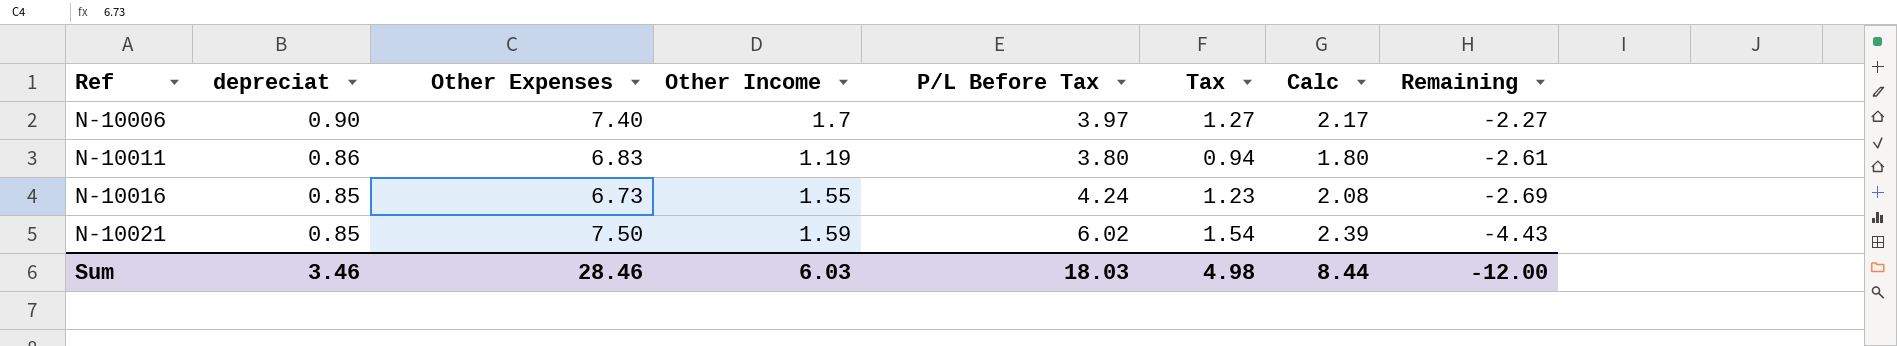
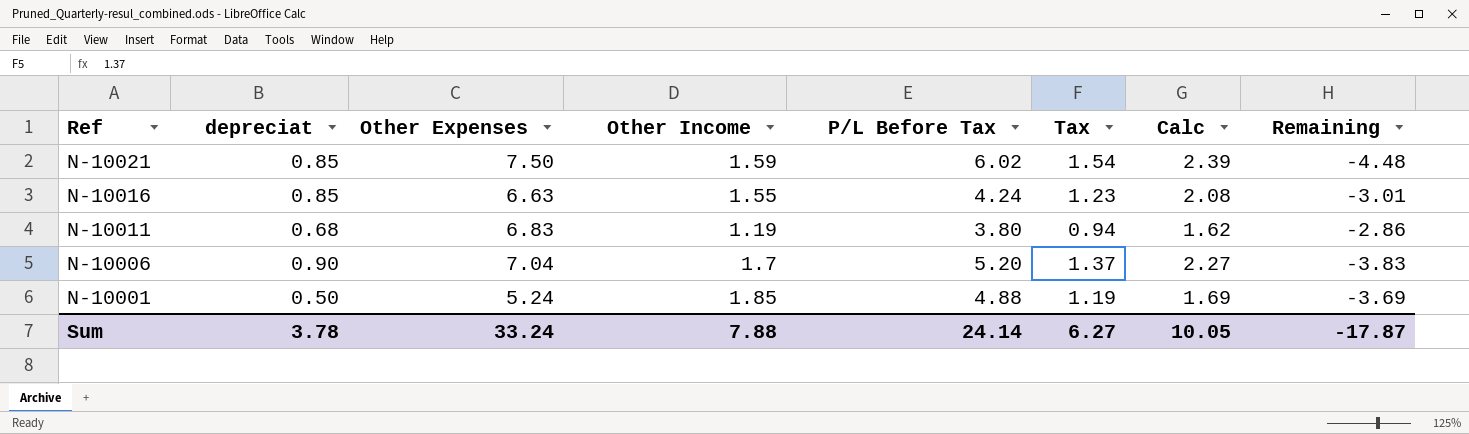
row order: Ref ascending -> Ref descending
column Remaining | formula: [Other Income] - [P/L Before Tax] -> [Tax] - [P/L Before Tax]
N-10016 | Other Expenses: 6.73 -> 6.63
N-10011 | depreciat: 0.86 -> 0.68
N-10011 | Calc: 1.80 -> 1.62
N-10006 | Other Expenses: 7.40 -> 7.04
N-10006 | P/L Before Tax: 3.97 -> 5.20
N-10006 | Tax: 1.27 -> 1.37
N-10006 | Calc: 2.17 -> 2.27
row N-10001: none -> 0.50 | 5.24 | 1.85 | 4.88 | 1.19 | 1.69 | -3.69
Sum | depreciat: 3.46 -> 3.78
Sum | Other Expenses: 28.46 -> 33.24
Sum | Other Income: 6.03 -> 7.88
Sum | P/L Before Tax: 18.03 -> 24.14
Sum | Tax: 4.98 -> 6.27
Sum | Calc: 8.44 -> 10.05
Sum | Remaining: -12.00 -> -17.87

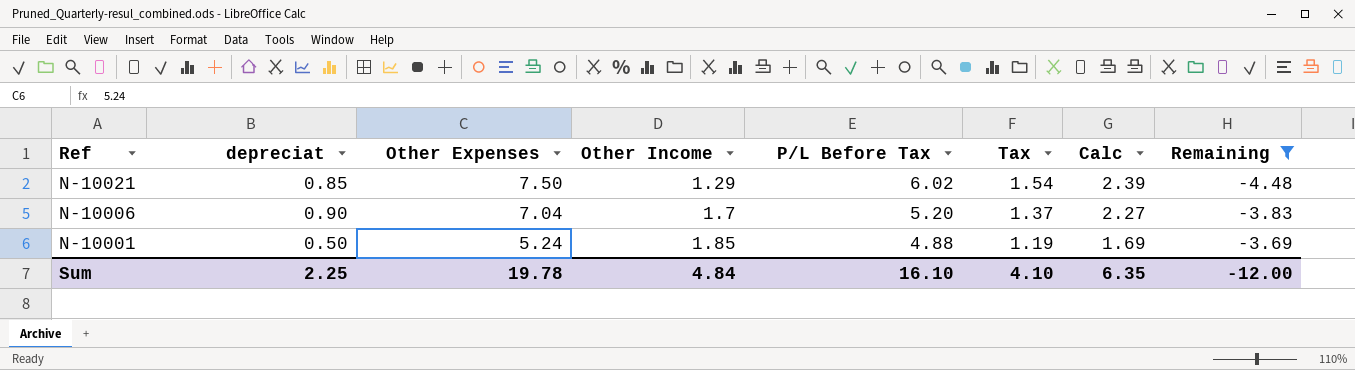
filter: none -> Remaining <= -3.69
N-10021 | Other Income: 1.59 -> 1.29
Sum | depreciat: 3.78 -> 2.25
Sum | Other Expenses: 33.24 -> 19.78
Sum | Other Income: 7.88 -> 4.84
Sum | P/L Before Tax: 24.14 -> 16.10
Sum | Tax: 6.27 -> 4.10
Sum | Calc: 10.05 -> 6.35
Sum | Remaining: -17.87 -> -12.00

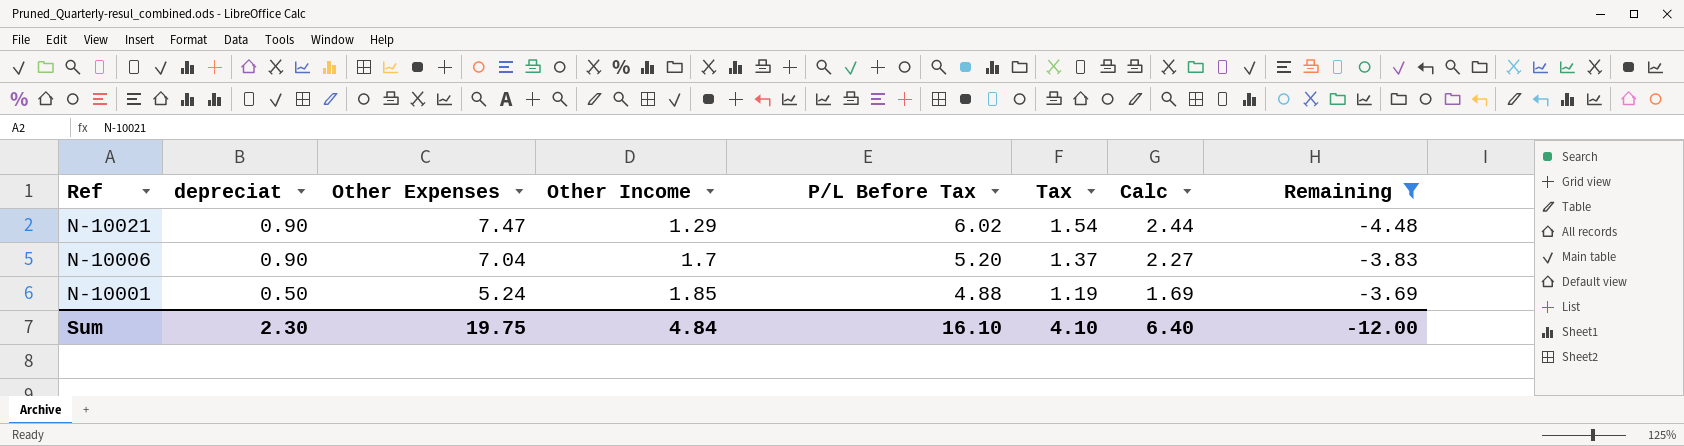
N-10021 | depreciat: 0.85 -> 0.90
N-10021 | Other Expenses: 7.50 -> 7.47
N-10021 | Calc: 2.39 -> 2.44
Sum | depreciat: 2.25 -> 2.30
Sum | Other Expenses: 19.78 -> 19.75
Sum | Calc: 6.35 -> 6.40

